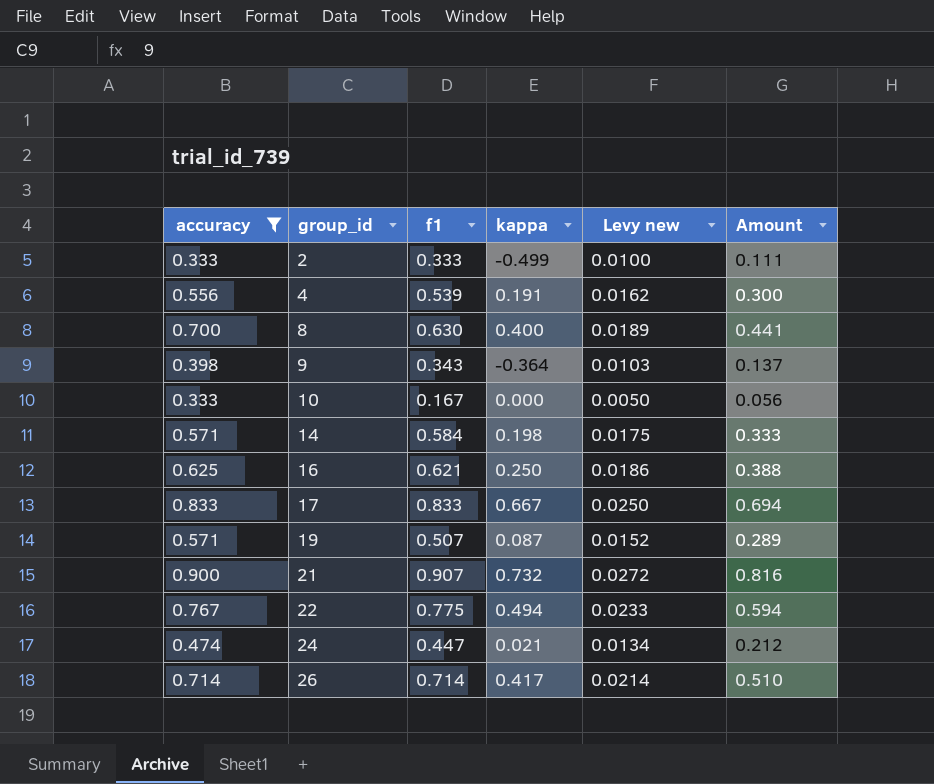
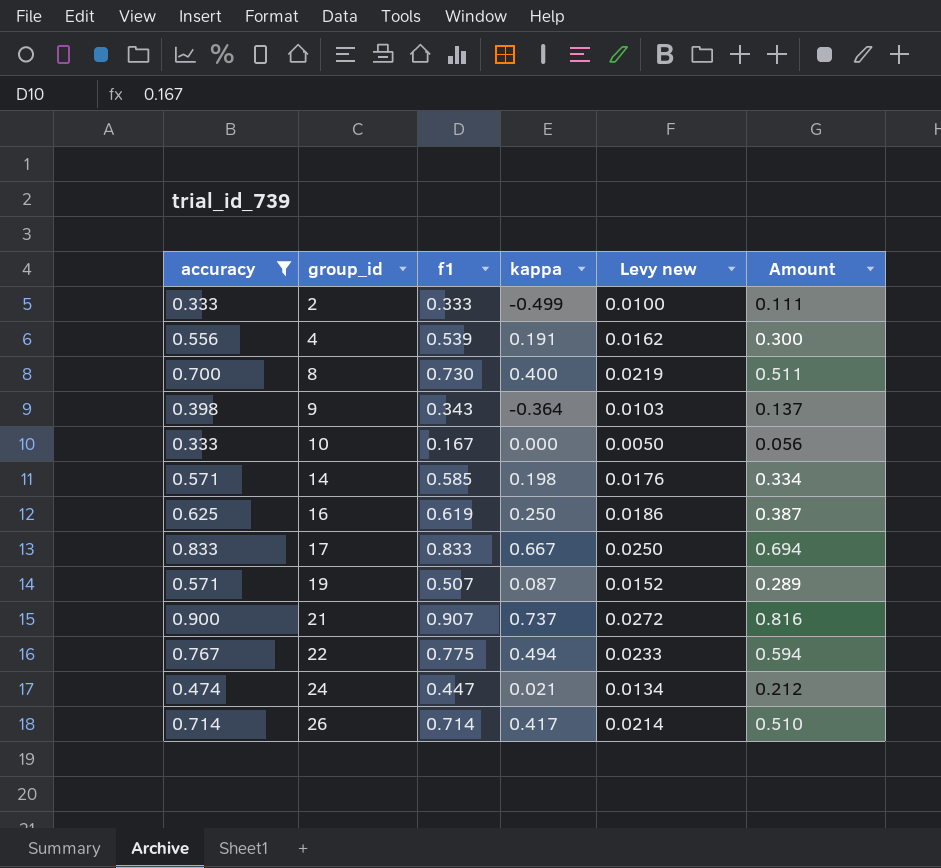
8 | f1: 0.630 -> 0.730
8 | Levy new: 0.0189 -> 0.0219
8 | Amount: 0.441 -> 0.511
14 | f1: 0.584 -> 0.585
14 | Levy new: 0.0175 -> 0.0176
14 | Amount: 0.333 -> 0.334
16 | f1: 0.621 -> 0.619
16 | Amount: 0.388 -> 0.387
21 | kappa: 0.732 -> 0.737

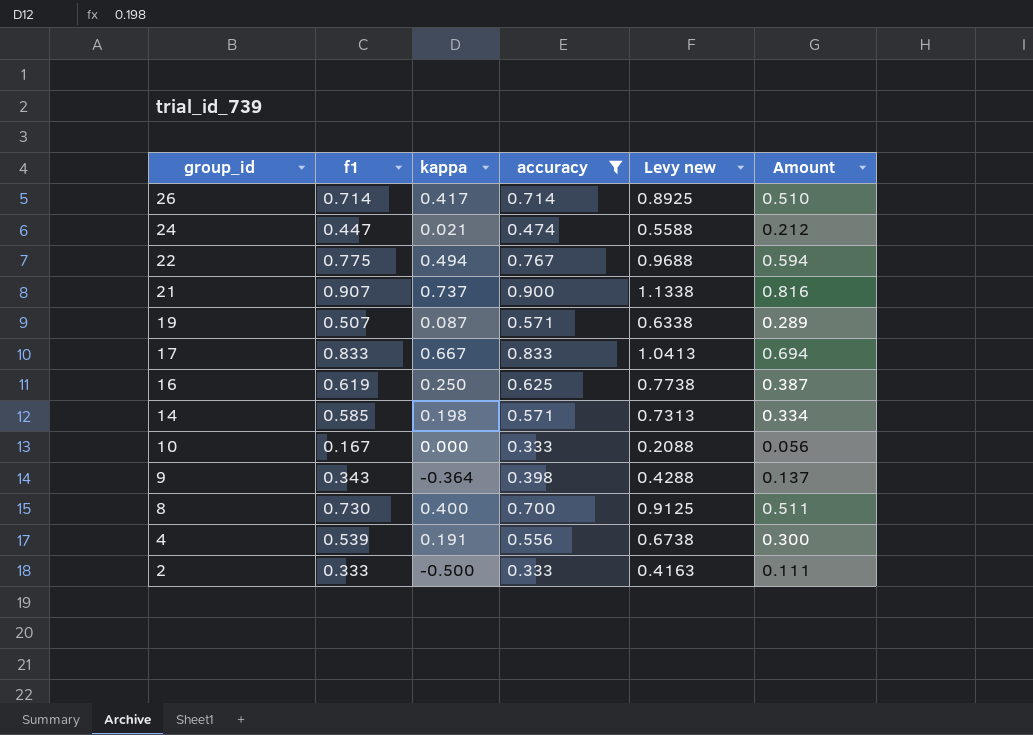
row order: group_id ascending -> group_id descending
column accuracy | position: 1 -> 4
column Levy new | formula: [f1] * 0.03 -> [f1] * 1.25
2 | kappa: -0.499 -> -0.500

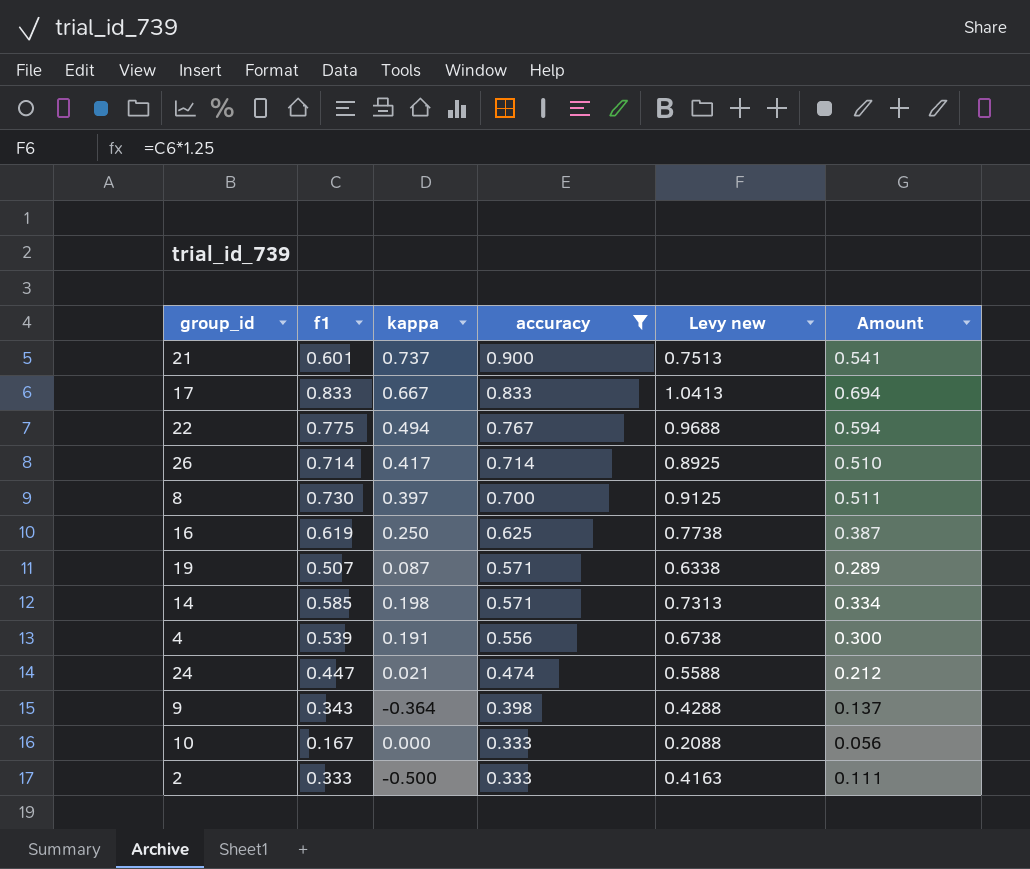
row order: group_id descending -> accuracy descending
21 | f1: 0.907 -> 0.601
21 | Levy new: 1.1338 -> 0.7513
21 | Amount: 0.816 -> 0.541
8 | kappa: 0.400 -> 0.397

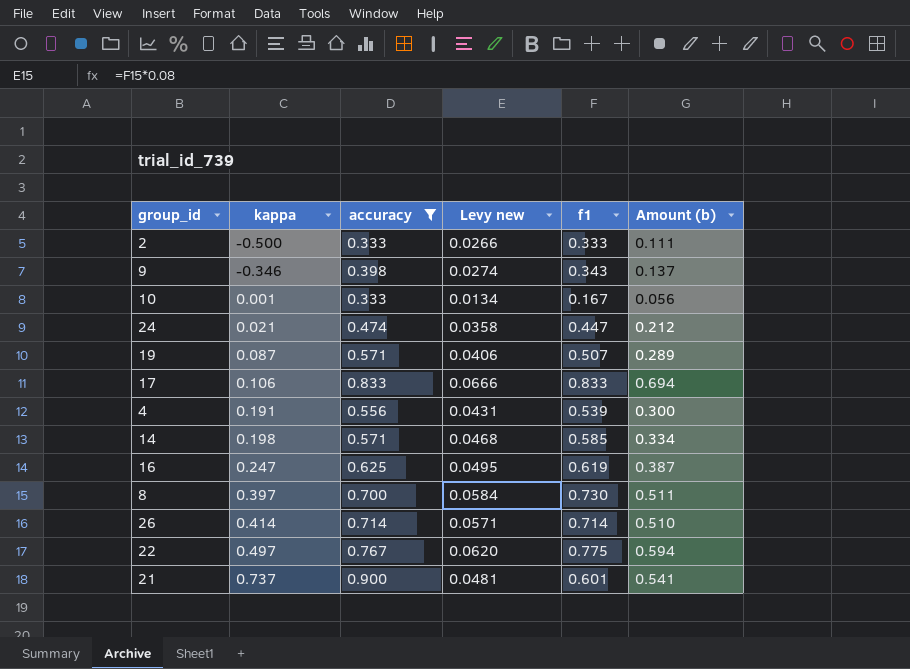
row order: accuracy descending -> kappa ascending
column Levy new | formula: [f1] * 1.25 -> [f1] * 0.08
column f1 | position: 2 -> 5
column name: Amount -> Amount (b)
9 | kappa: -0.364 -> -0.346
10 | kappa: 0.000 -> 0.001
17 | kappa: 0.667 -> 0.106
16 | kappa: 0.250 -> 0.247
26 | kappa: 0.417 -> 0.414
22 | kappa: 0.494 -> 0.497

